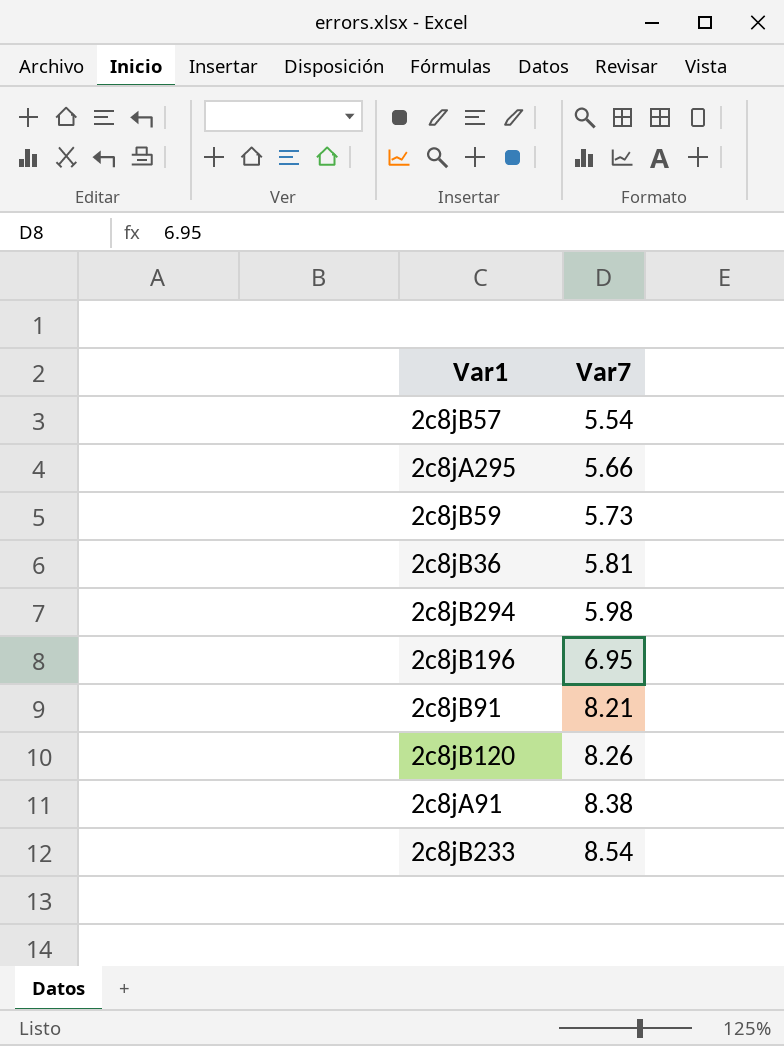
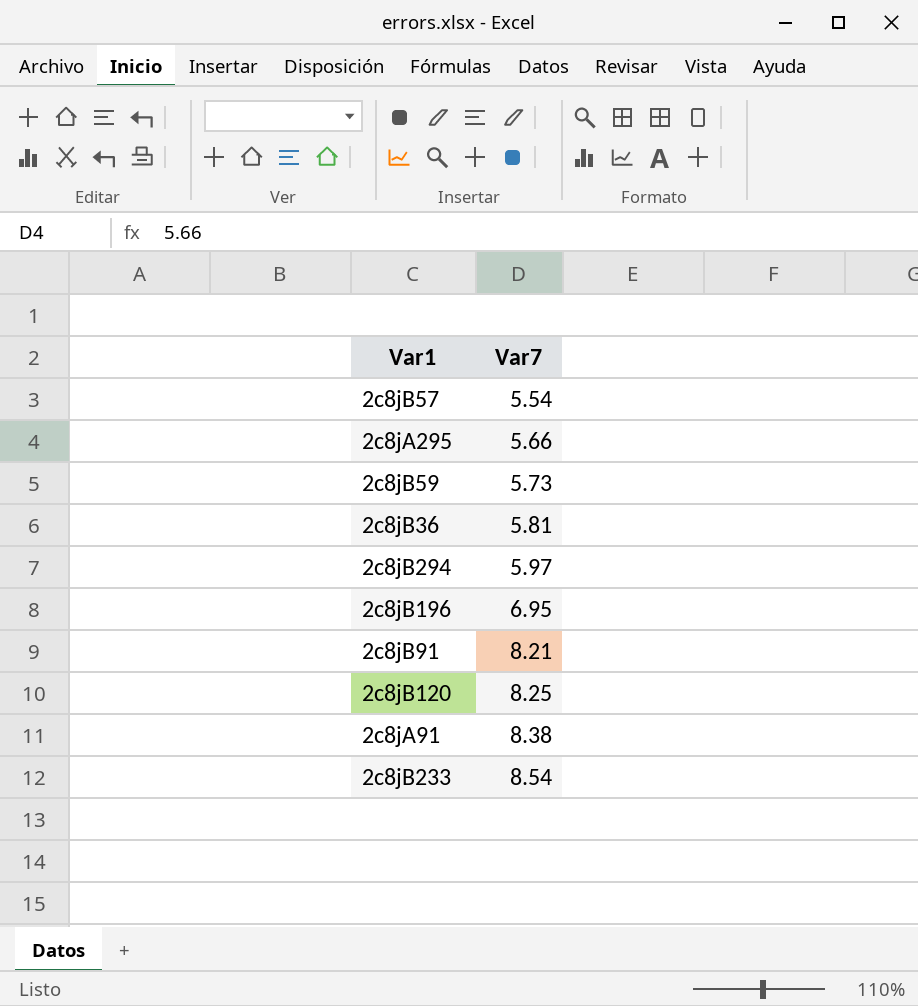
2c8jB294 | Var7: 5.98 -> 5.97
2c8jB120 | Var7: 8.26 -> 8.25

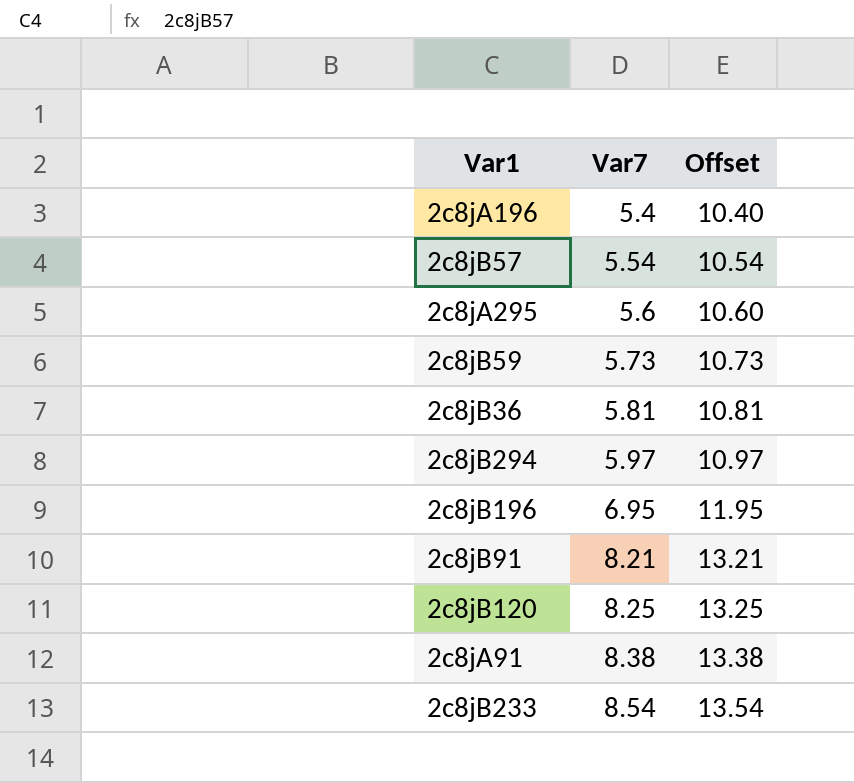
column Offset | formula: none -> [Var7] + 5
row 2c8jA196: none -> 5.4 | 10.40
2c8jA295 | Var7: 5.66 -> 5.6

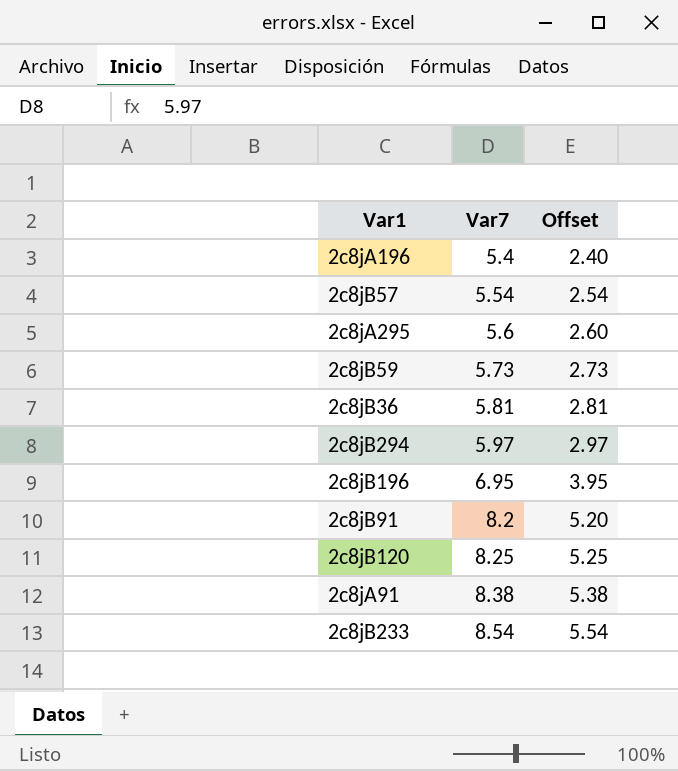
column Offset | formula: [Var7] + 5 -> [Var7] - 3
2c8jB91 | Var7: 8.21 -> 8.2

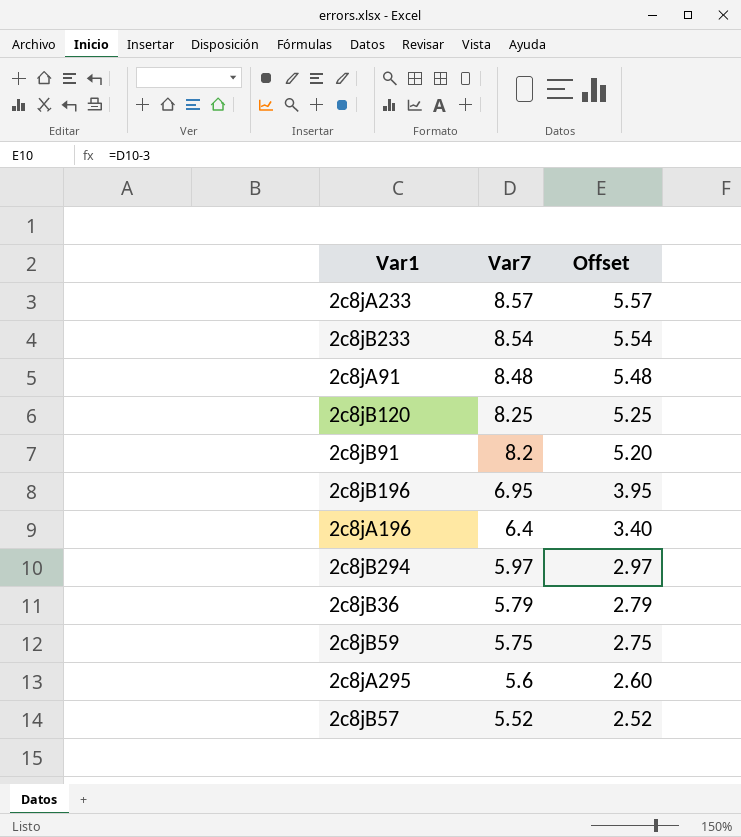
row order: Var7 ascending -> Var7 descending
row 2c8jA233: none -> 8.57 | 5.57
2c8jA91 | Var7: 8.38 -> 8.48
2c8jA91 | Offset: 5.38 -> 5.48
2c8jA196 | Var7: 5.4 -> 6.4
2c8jA196 | Offset: 2.40 -> 3.40
2c8jB36 | Var7: 5.81 -> 5.79
2c8jB36 | Offset: 2.81 -> 2.79
2c8jB59 | Var7: 5.73 -> 5.75
2c8jB59 | Offset: 2.73 -> 2.75
2c8jB57 | Var7: 5.54 -> 5.52
2c8jB57 | Offset: 2.54 -> 2.52

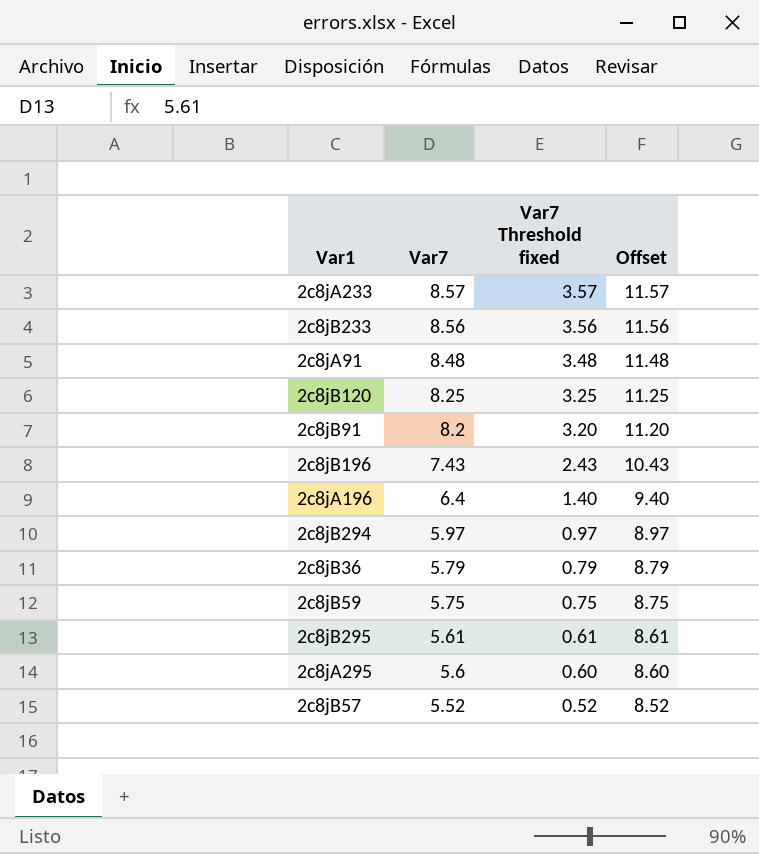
column Var7 Threshold fixed | formula: none -> [Var7] - 5
column Offset | formula: [Var7] - 3 -> [Var7] + 3
2c8jB233 | Var7: 8.54 -> 8.56
2c8jB196 | Var7: 6.95 -> 7.43
row 2c8jB295: none -> 5.61 | 0.61 | 8.61

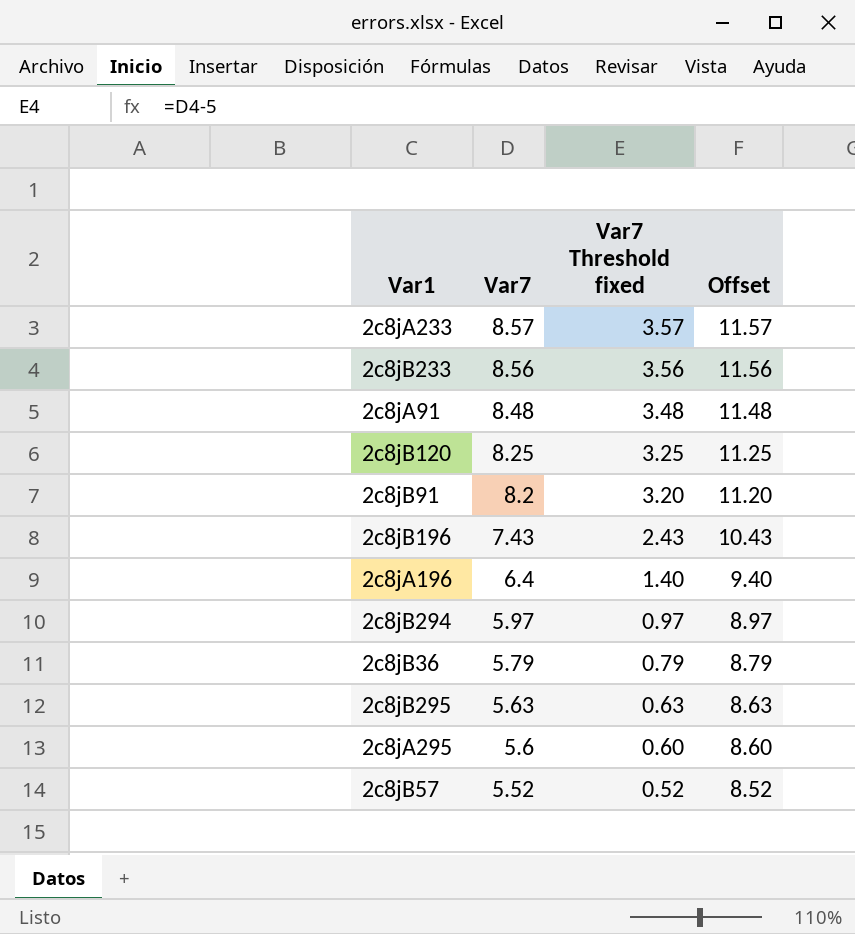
row 2c8jB59: 5.75 | 0.75 | 8.75 -> none
2c8jB295 | Var7: 5.61 -> 5.63
2c8jB295 | Var7 Threshold fixed: 0.61 -> 0.63
2c8jB295 | Offset: 8.61 -> 8.63

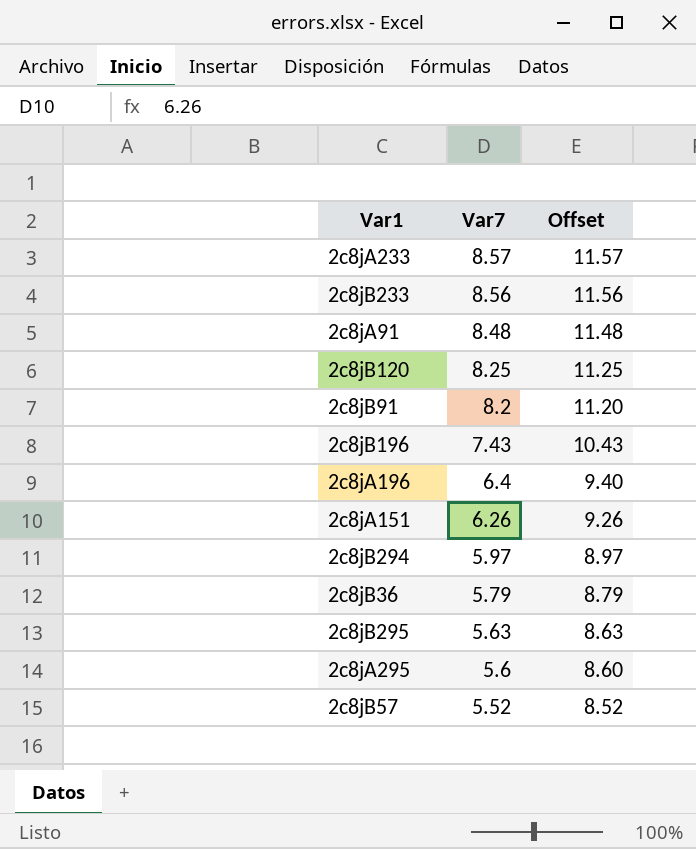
column Var7 Threshold fixed | formula: [Var7] - 5 -> none
row 2c8jA151: none -> 6.26 | 9.26

